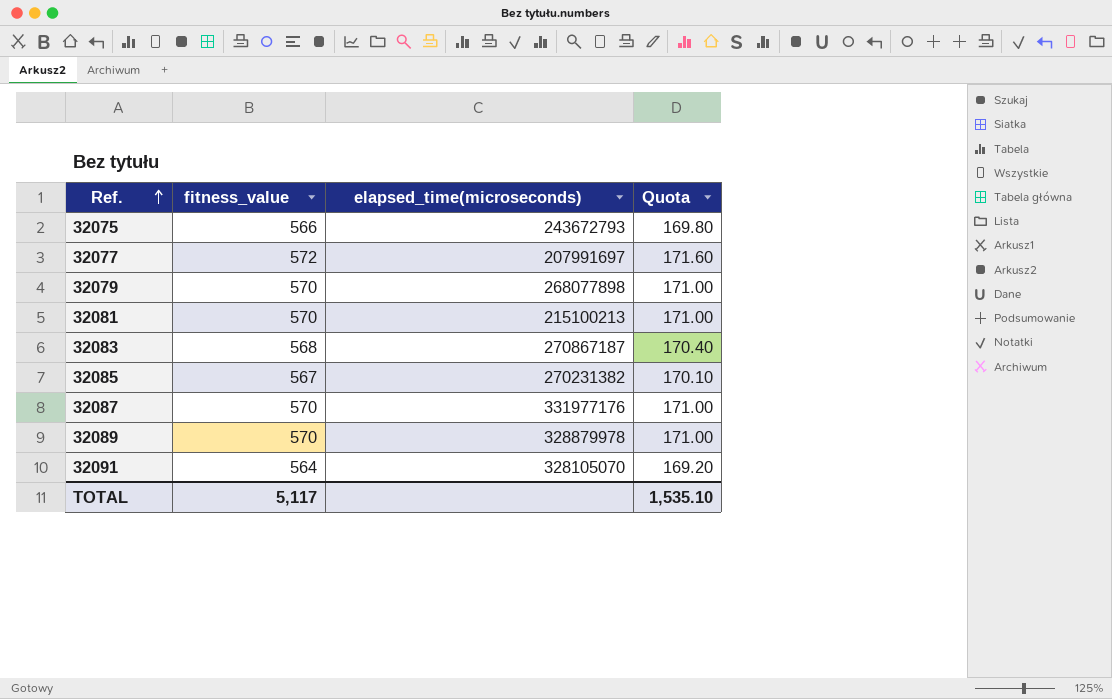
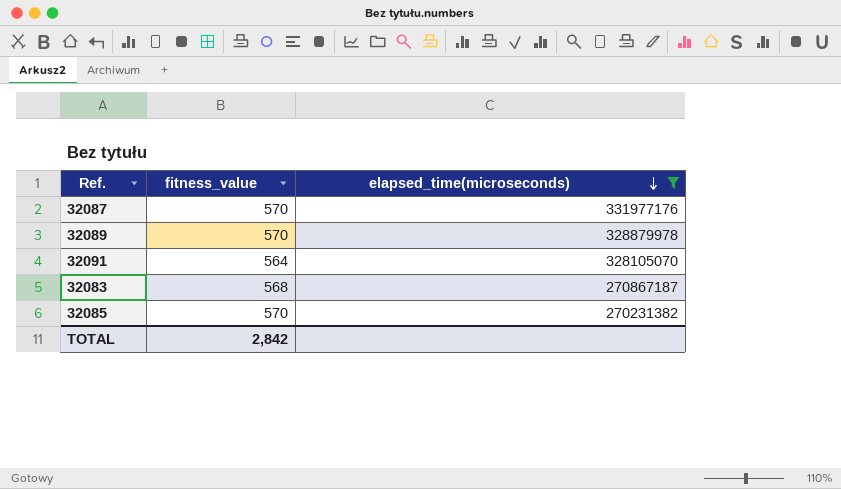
filter: none -> elapsed_time(microseconds) >= 270231382
row order: Ref. ascending -> elapsed_time(microseconds) descending
column Quota | formula: [fitness_value] * 0.3 -> none
32085 | fitness_value: 567 -> 570
TOTAL | fitness_value: 5,117 -> 2,842

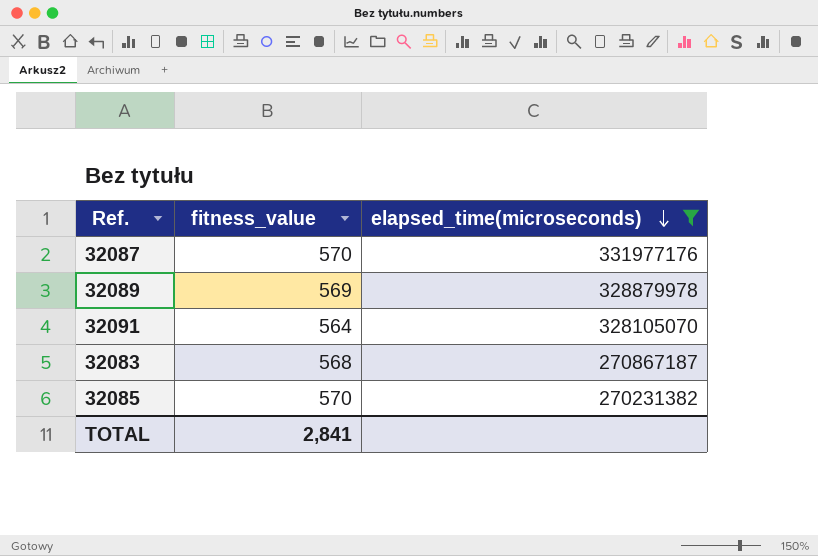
32089 | fitness_value: 570 -> 569
TOTAL | fitness_value: 2,842 -> 2,841

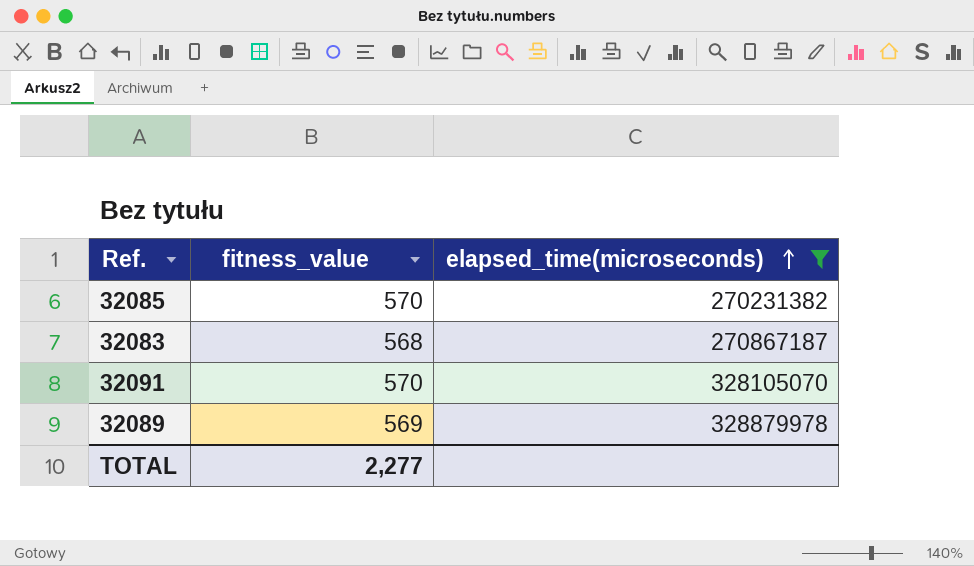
row order: elapsed_time(microseconds) descending -> elapsed_time(microseconds) ascending
row 32087: 570 | 331977176 -> none
32091 | fitness_value: 564 -> 570
TOTAL | fitness_value: 2,841 -> 2,277

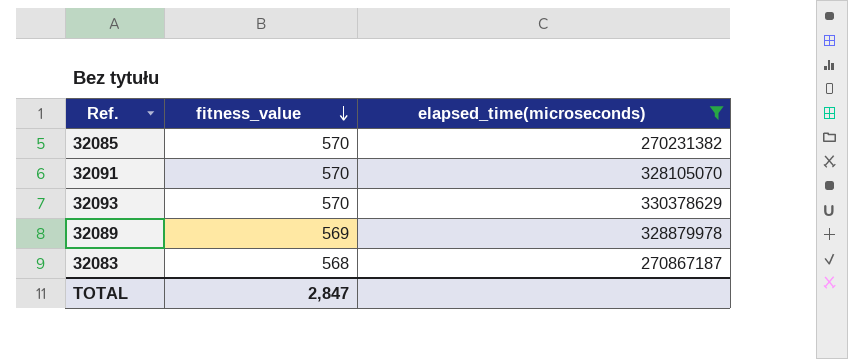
row order: elapsed_time(microseconds) ascending -> fitness_value descending
row 32093: none -> 570 | 330378629
TOTAL | fitness_value: 2,277 -> 2,847

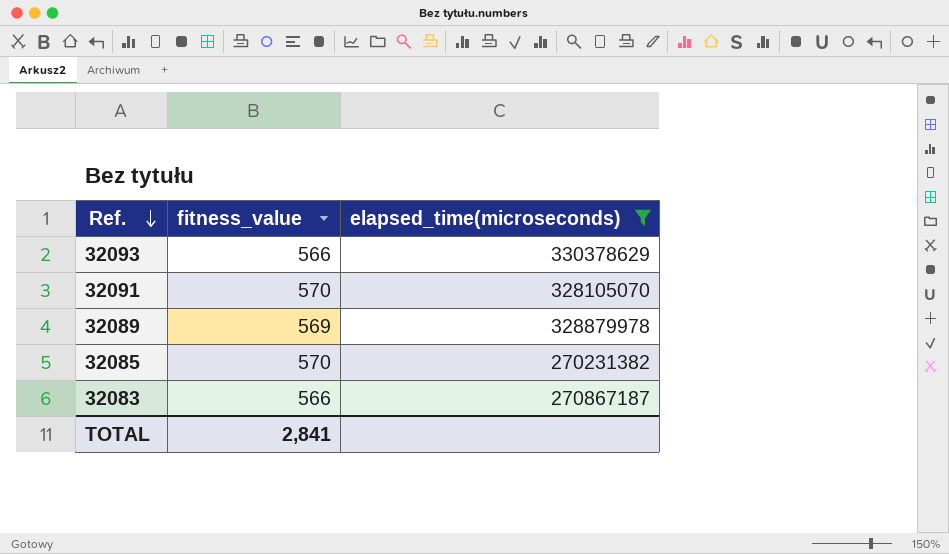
row order: fitness_value descending -> Ref. descending
32093 | fitness_value: 570 -> 566
32083 | fitness_value: 568 -> 566
TOTAL | fitness_value: 2,847 -> 2,841

